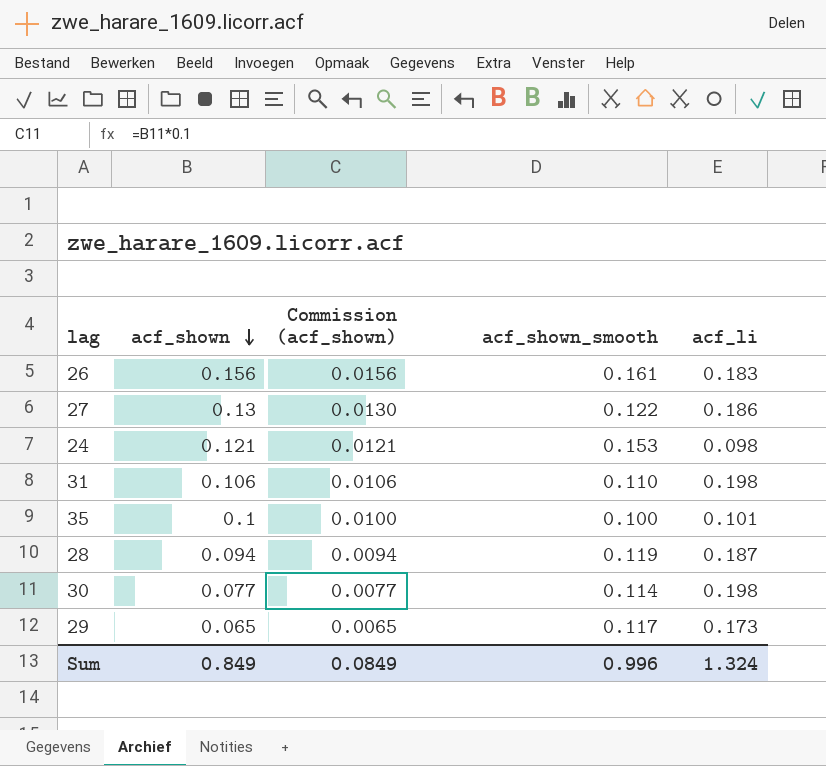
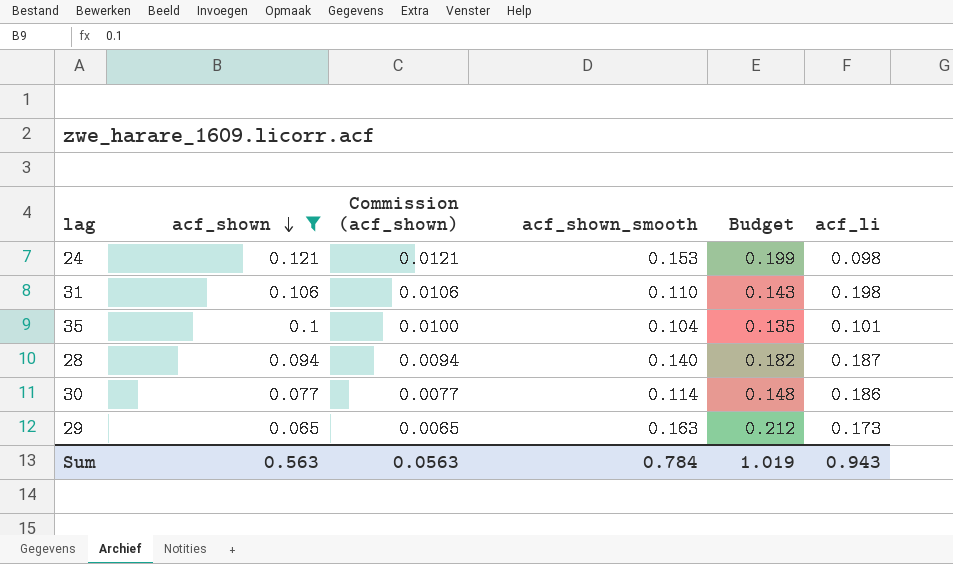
filter: none -> acf_shown <= 0.121
column Budget | formula: none -> [acf_shown_smooth] * 1.3
35 | acf_shown_smooth: 0.100 -> 0.104
28 | acf_shown_smooth: 0.119 -> 0.140
30 | acf_li: 0.198 -> 0.186
29 | acf_shown_smooth: 0.117 -> 0.163
Sum | acf_shown: 0.849 -> 0.563
Sum | Commission (acf_shown): 0.0849 -> 0.0563
Sum | acf_shown_smooth: 0.996 -> 0.784
Sum | acf_li: 1.324 -> 0.943

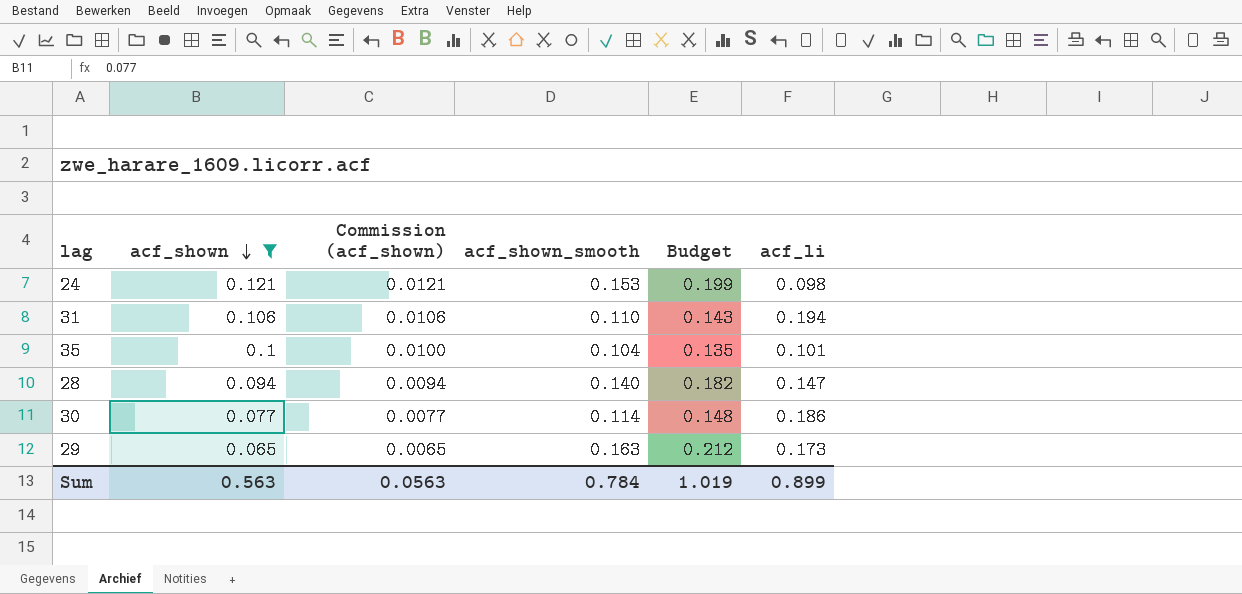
31 | acf_li: 0.198 -> 0.194
28 | acf_li: 0.187 -> 0.147
Sum | acf_li: 0.943 -> 0.899

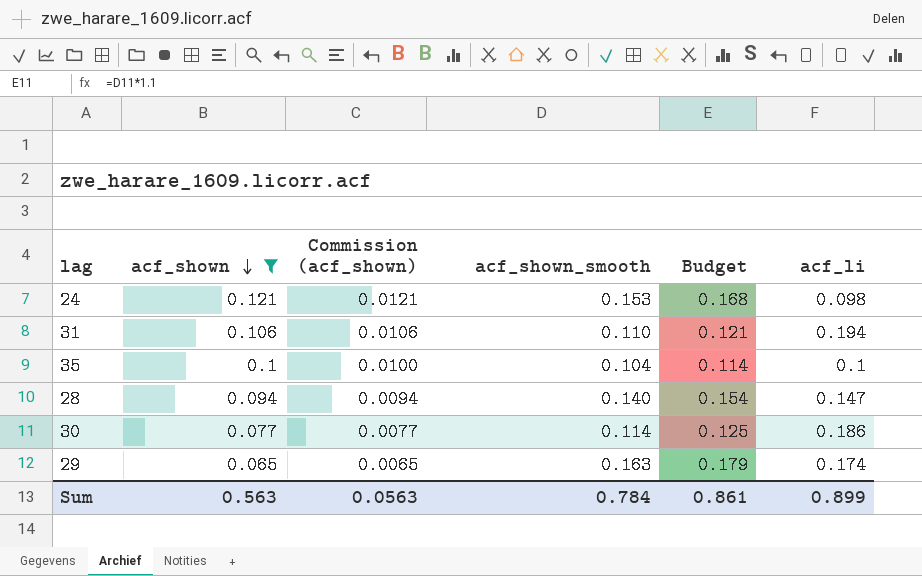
column Budget | formula: [acf_shown_smooth] * 1.3 -> [acf_shown_smooth] * 1.1
35 | acf_li: 0.101 -> 0.1
29 | acf_li: 0.173 -> 0.174
Sum | Budget: 1.019 -> 0.861

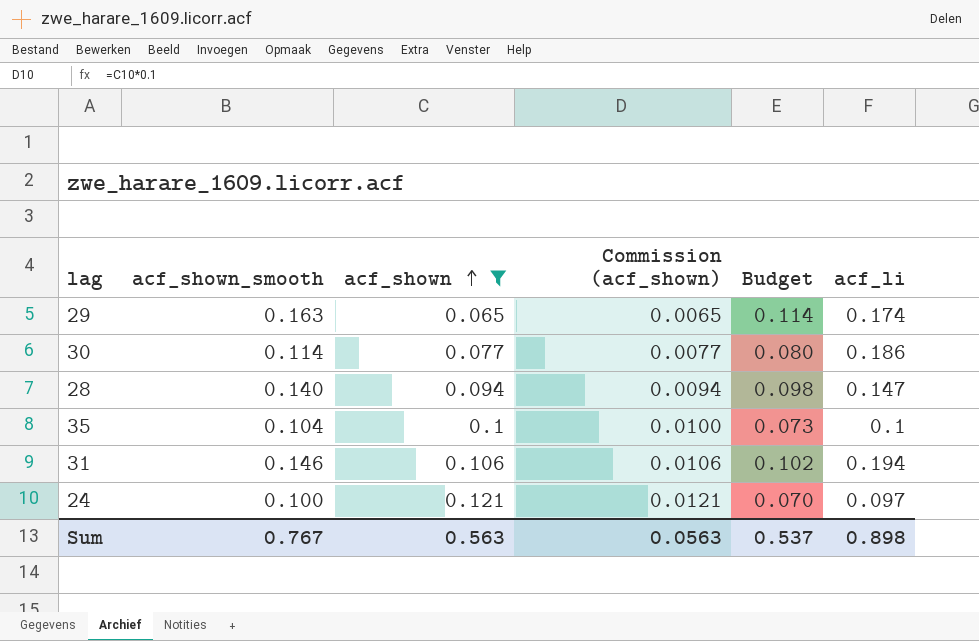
row order: acf_shown descending -> acf_shown ascending
column acf_shown_smooth | position: 4 -> 2
column Budget | formula: [acf_shown_smooth] * 1.1 -> [acf_shown_smooth] * 0.7
31 | acf_shown_smooth: 0.110 -> 0.146
24 | acf_shown_smooth: 0.153 -> 0.100
24 | acf_li: 0.098 -> 0.097
Sum | acf_shown_smooth: 0.784 -> 0.767
Sum | Budget: 0.861 -> 0.537
Sum | acf_li: 0.899 -> 0.898

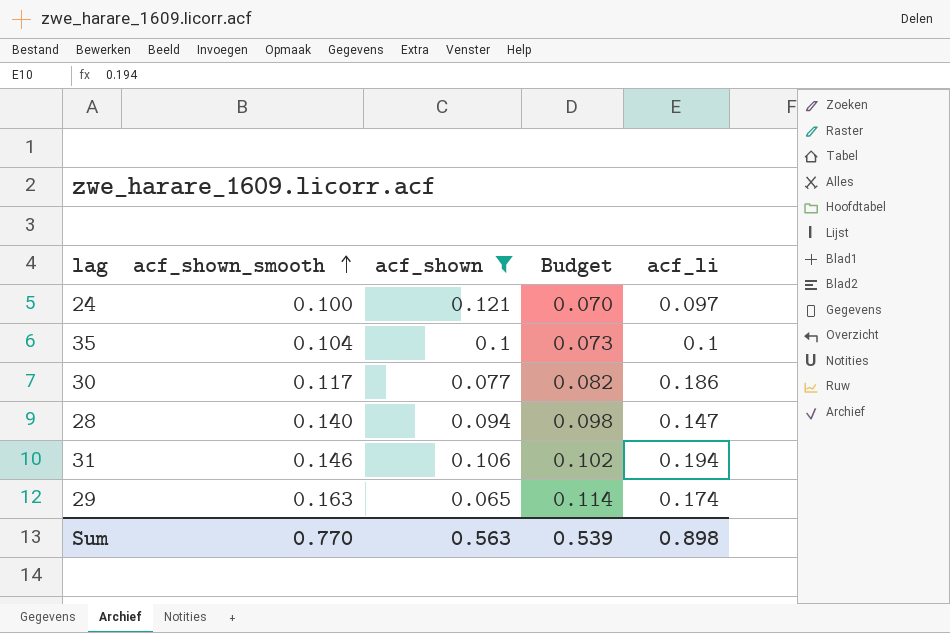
row order: acf_shown ascending -> acf_shown_smooth ascending
column Commission (acf_shown) | formula: [acf_shown] * 0.1 -> none
30 | acf_shown_smooth: 0.114 -> 0.117
30 | Budget: 0.080 -> 0.082
Sum | acf_shown_smooth: 0.767 -> 0.770
Sum | Budget: 0.537 -> 0.539

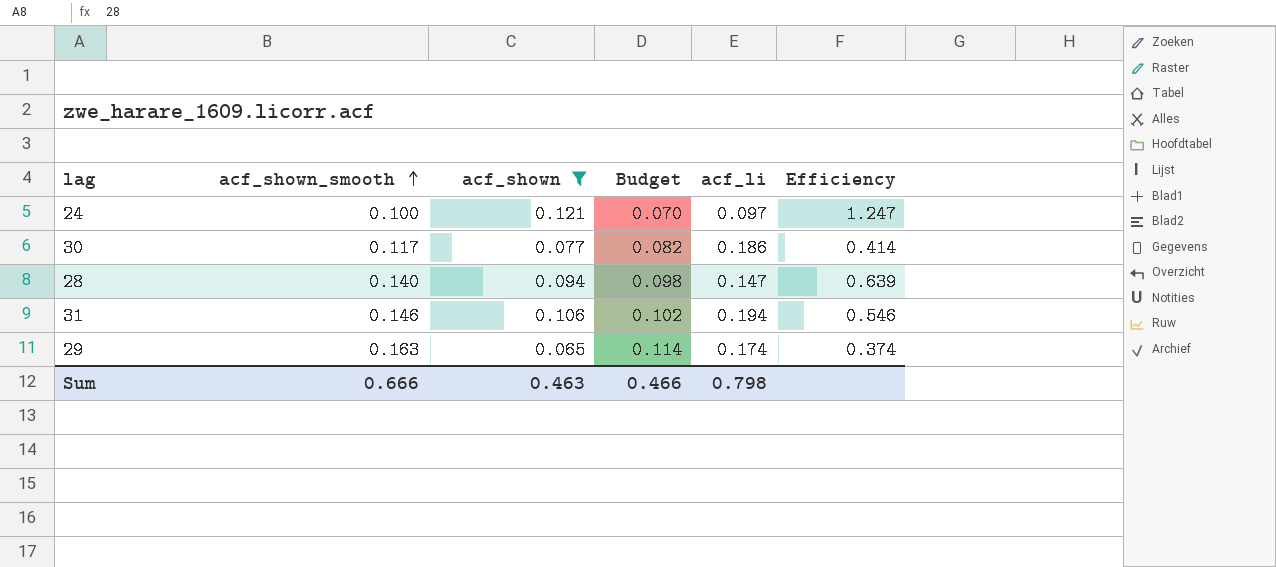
column Efficiency | formula: none -> [acf_shown] / [acf_li]
row 35: 0.104 | 0.1 | 0.073 | 0.1 -> none
Sum | acf_shown_smooth: 0.770 -> 0.666
Sum | acf_shown: 0.563 -> 0.463
Sum | Budget: 0.539 -> 0.466
Sum | acf_li: 0.898 -> 0.798

